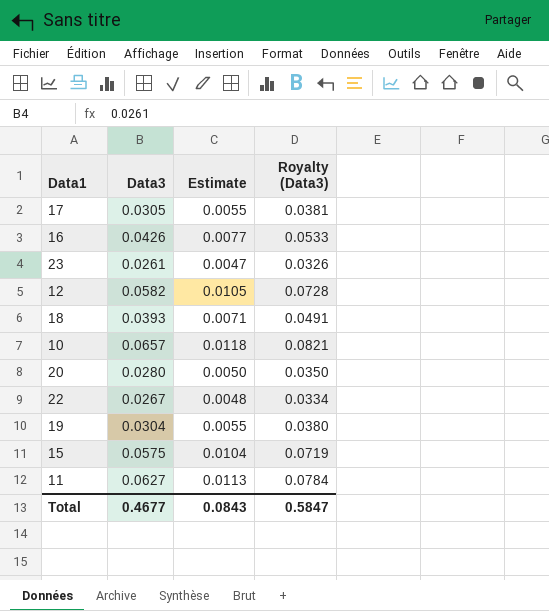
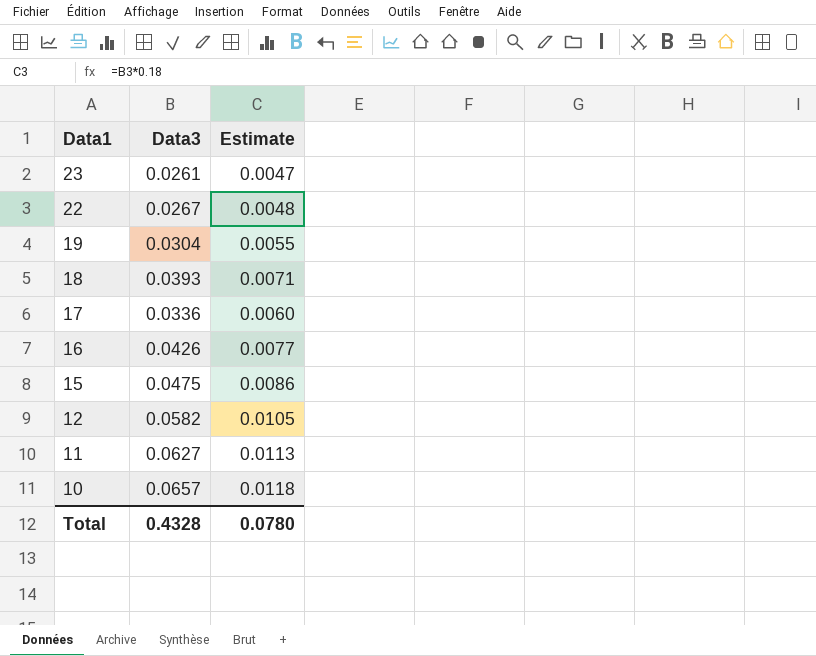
row order: none -> Data1 descending
column Royalty (Data3) | formula: [Data3] * 1.25 -> none
row 20: 0.0280 | 0.0050 | 0.0350 -> none
17 | Data3: 0.0305 -> 0.0336
17 | Estimate: 0.0055 -> 0.0060
15 | Data3: 0.0575 -> 0.0475
15 | Estimate: 0.0104 -> 0.0086
Total | Data3: 0.4677 -> 0.4328
Total | Estimate: 0.0843 -> 0.0780

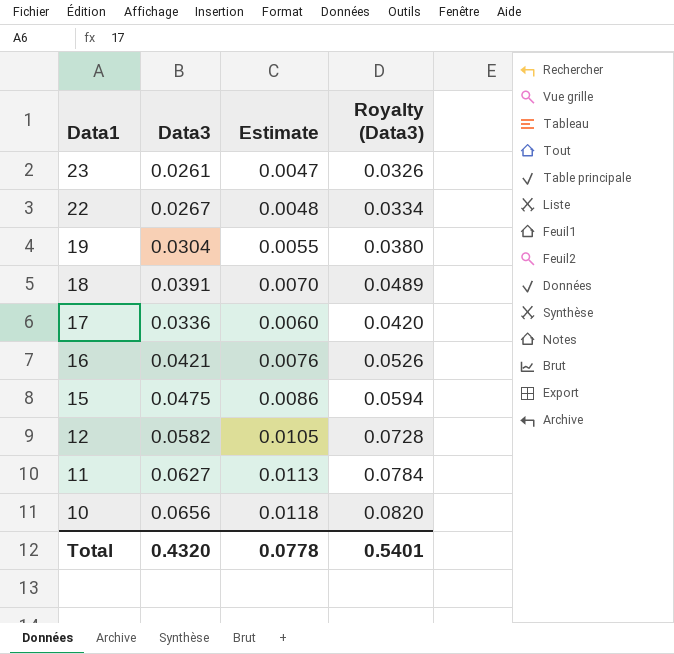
column Royalty (Data3) | formula: none -> [Data3] * 1.25
18 | Data3: 0.0393 -> 0.0391
18 | Estimate: 0.0071 -> 0.0070
16 | Data3: 0.0426 -> 0.0421
16 | Estimate: 0.0077 -> 0.0076
10 | Data3: 0.0657 -> 0.0656
Total | Data3: 0.4328 -> 0.4320
Total | Estimate: 0.0780 -> 0.0778

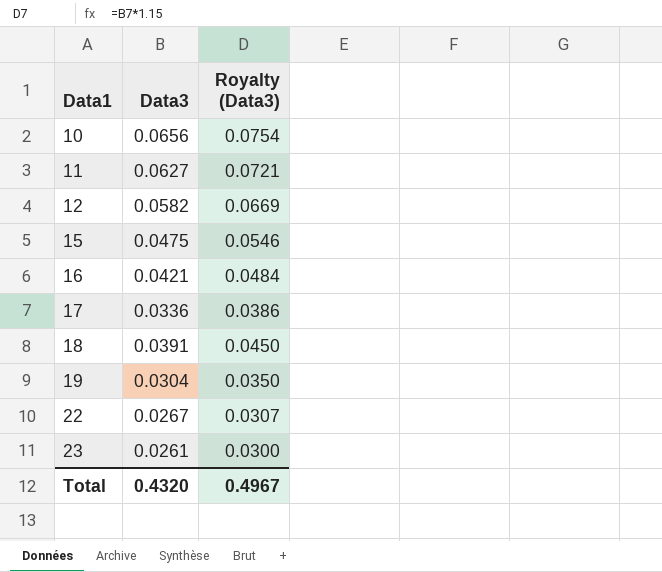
row order: Data1 descending -> Data1 ascending
column Estimate | formula: [Data3] * 0.18 -> none
column Royalty (Data3) | formula: [Data3] * 1.25 -> [Data3] * 1.15
Total | Royalty (Data3): 0.5401 -> 0.4967

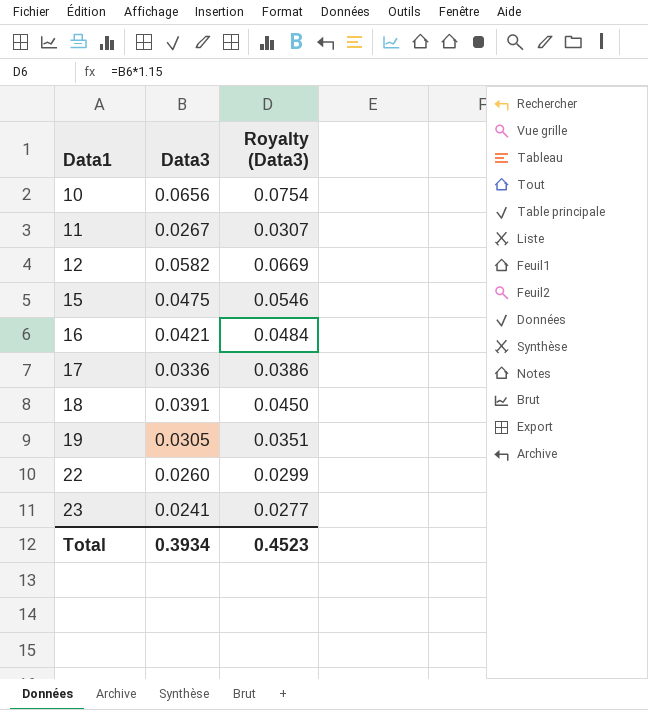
11 | Data3: 0.0627 -> 0.0267
11 | Royalty (Data3): 0.0721 -> 0.0307
19 | Data3: 0.0304 -> 0.0305
19 | Royalty (Data3): 0.0350 -> 0.0351
22 | Data3: 0.0267 -> 0.0260
22 | Royalty (Data3): 0.0307 -> 0.0299
23 | Data3: 0.0261 -> 0.0241
23 | Royalty (Data3): 0.0300 -> 0.0277
Total | Data3: 0.4320 -> 0.3934
Total | Royalty (Data3): 0.4967 -> 0.4523

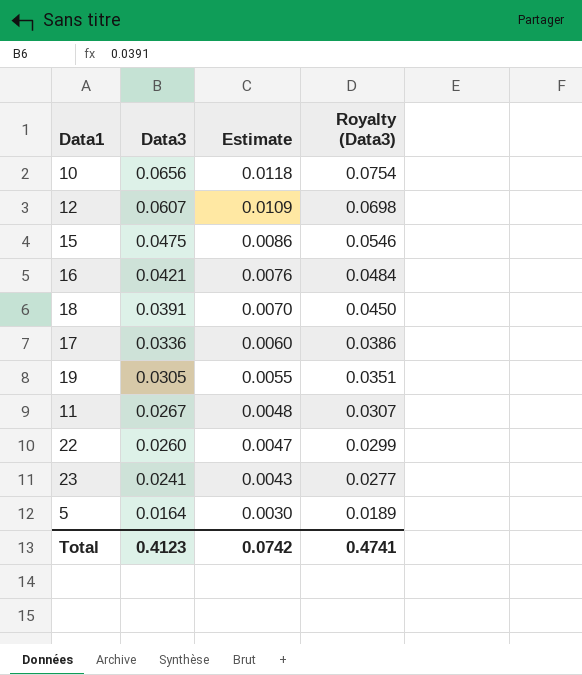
row order: Data1 ascending -> Data3 descending
column Estimate | formula: none -> [Data3] * 0.18
12 | Data3: 0.0582 -> 0.0607
12 | Royalty (Data3): 0.0669 -> 0.0698
row 5: none -> 0.0164 | 0.0030 | 0.0189
Total | Data3: 0.3934 -> 0.4123
Total | Royalty (Data3): 0.4523 -> 0.4741

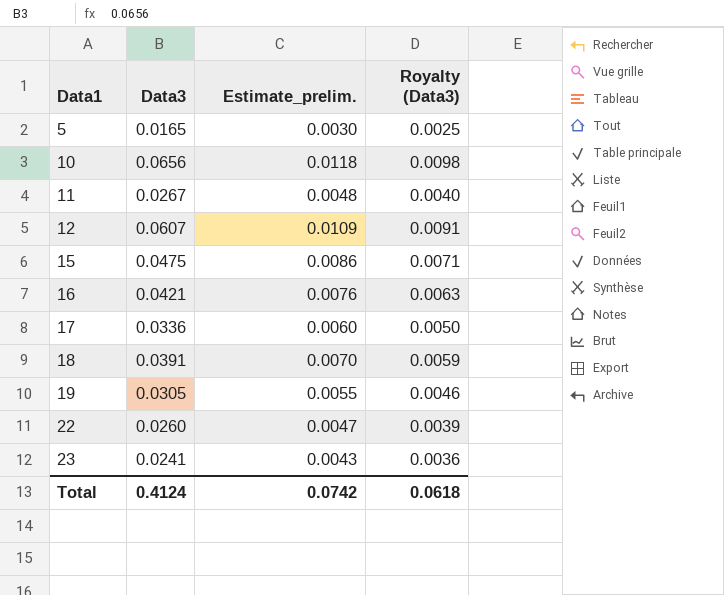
row order: Data3 descending -> Data1 ascending
column name: Estimate -> Estimate_prelim.
column Royalty (Data3) | formula: [Data3] * 1.15 -> [Data3] * 0.15
5 | Data3: 0.0164 -> 0.0165
Total | Data3: 0.4123 -> 0.4124
Total | Royalty (Data3): 0.4741 -> 0.0618

